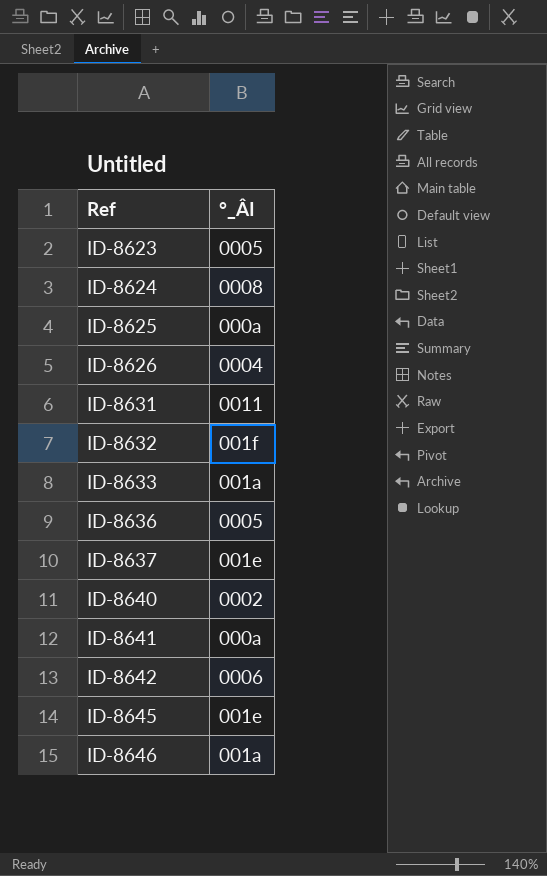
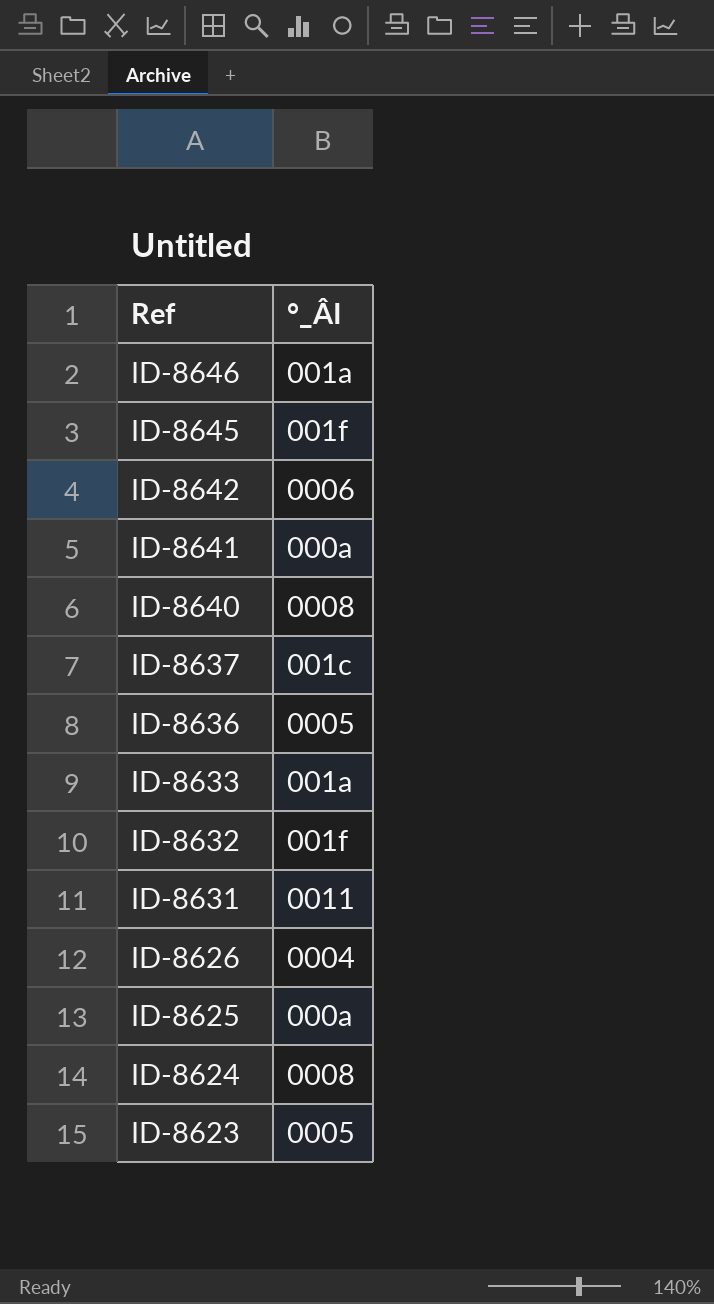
row order: Ref ascending -> Ref descending
ID-8645 | °_ÂI: 001e -> 001f
ID-8640 | °_ÂI: 0002 -> 0008
ID-8637 | °_ÂI: 001e -> 001c

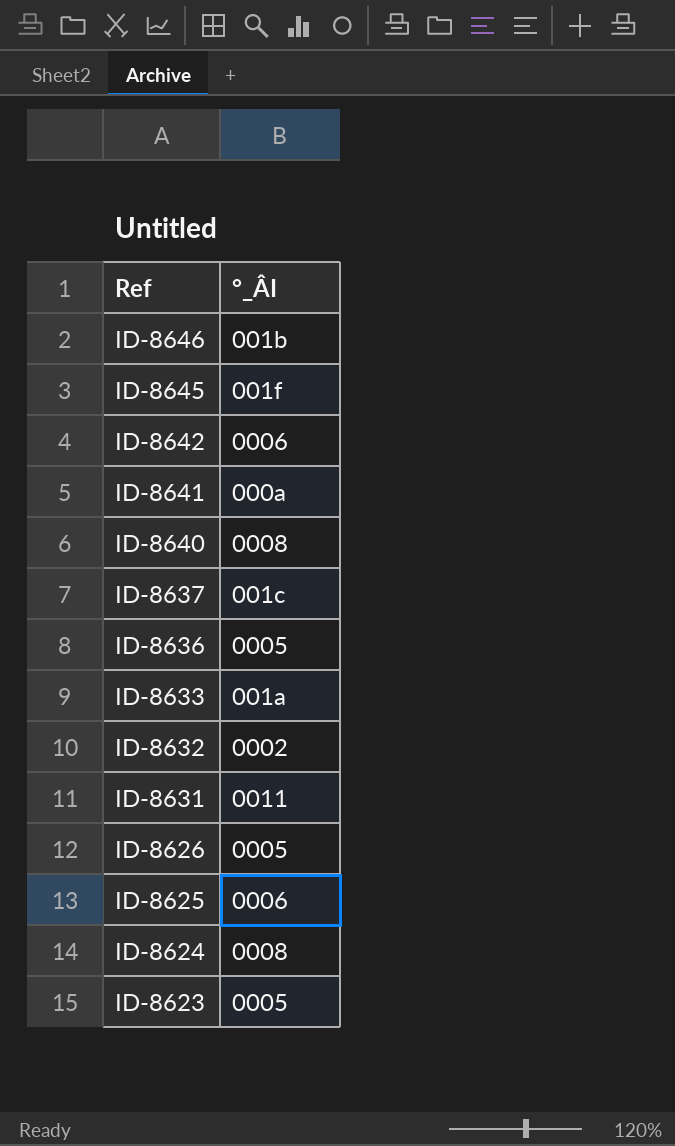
ID-8646 | °_ÂI: 001a -> 001b
ID-8632 | °_ÂI: 001f -> 0002
ID-8626 | °_ÂI: 0004 -> 0005
ID-8625 | °_ÂI: 000a -> 0006

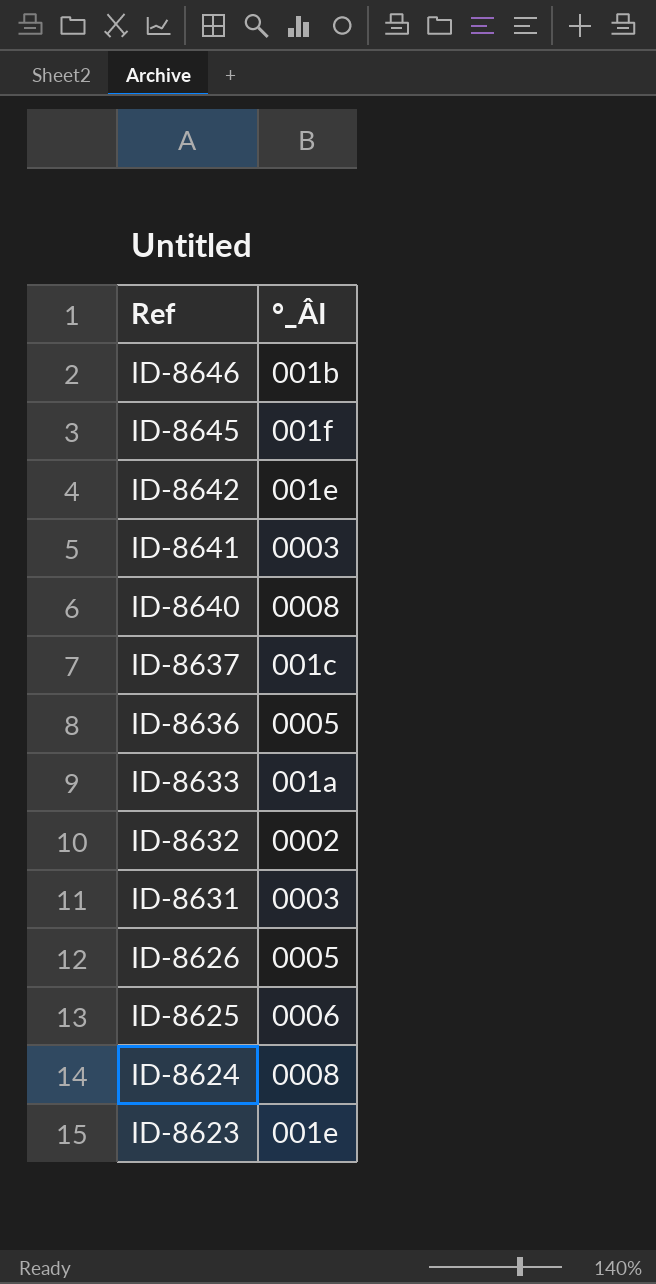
ID-8642 | °_ÂI: 0006 -> 001e
ID-8641 | °_ÂI: 000a -> 0003
ID-8631 | °_ÂI: 0011 -> 0003
ID-8623 | °_ÂI: 0005 -> 001e

